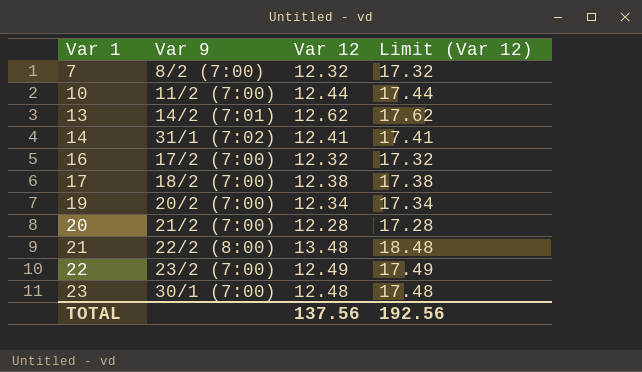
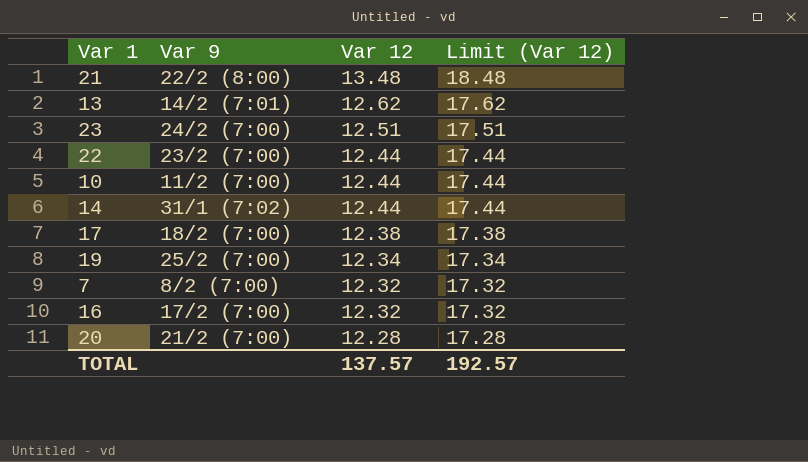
row order: Var 1 ascending -> Var 12 descending
23 | Var 9: 30/1 (7:00) -> 24/2 (7:00)
23 | Var 12: 12.48 -> 12.51
23 | Limit (Var 12): 17.48 -> 17.51
22 | Var 12: 12.49 -> 12.44
22 | Limit (Var 12): 17.49 -> 17.44
14 | Var 12: 12.41 -> 12.44
14 | Limit (Var 12): 17.41 -> 17.44
19 | Var 9: 20/2 (7:00) -> 25/2 (7:00)
TOTAL | Var 12: 137.56 -> 137.57
TOTAL | Limit (Var 12): 192.56 -> 192.57

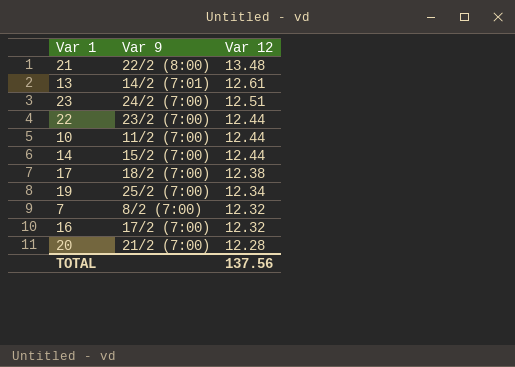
column Limit (Var 12) | formula: [Var 12] + 5 -> none
13 | Var 12: 12.62 -> 12.61
14 | Var 9: 31/1 (7:02) -> 15/2 (7:00)
TOTAL | Var 12: 137.57 -> 137.56

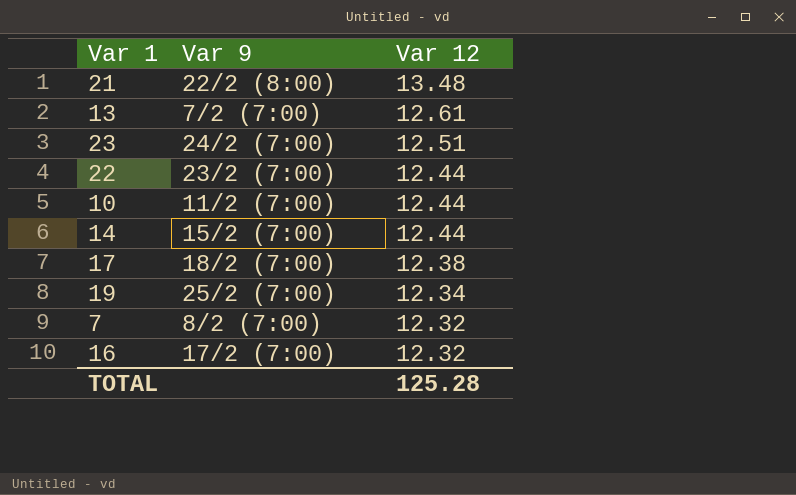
row 20: 21/2 (7:00) | 12.28 -> none
13 | Var 9: 14/2 (7:01) -> 7/2 (7:00)
TOTAL | Var 12: 137.56 -> 125.28

